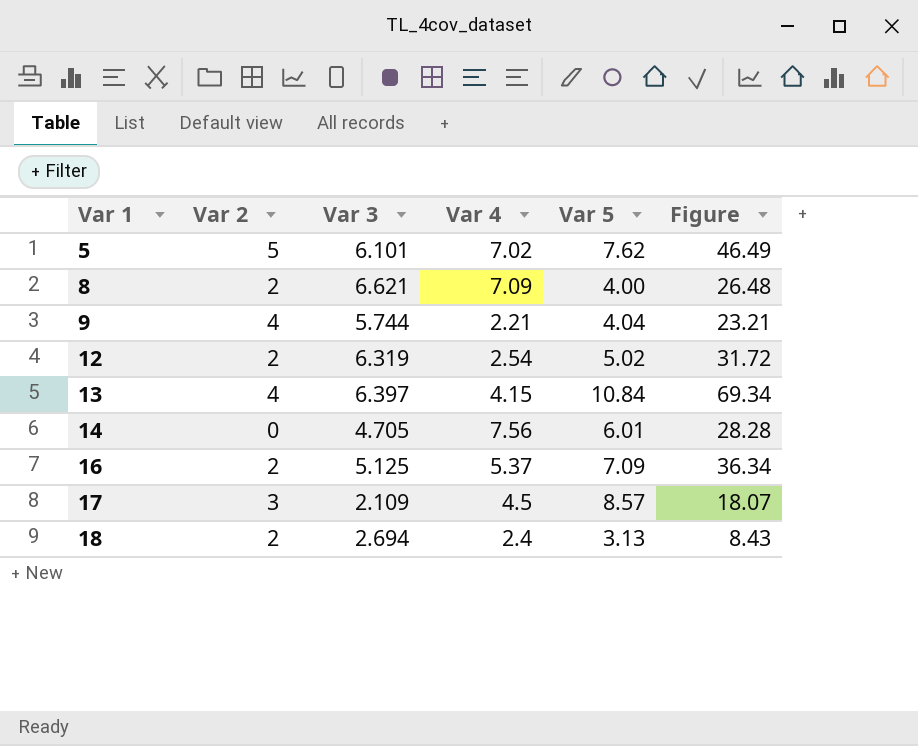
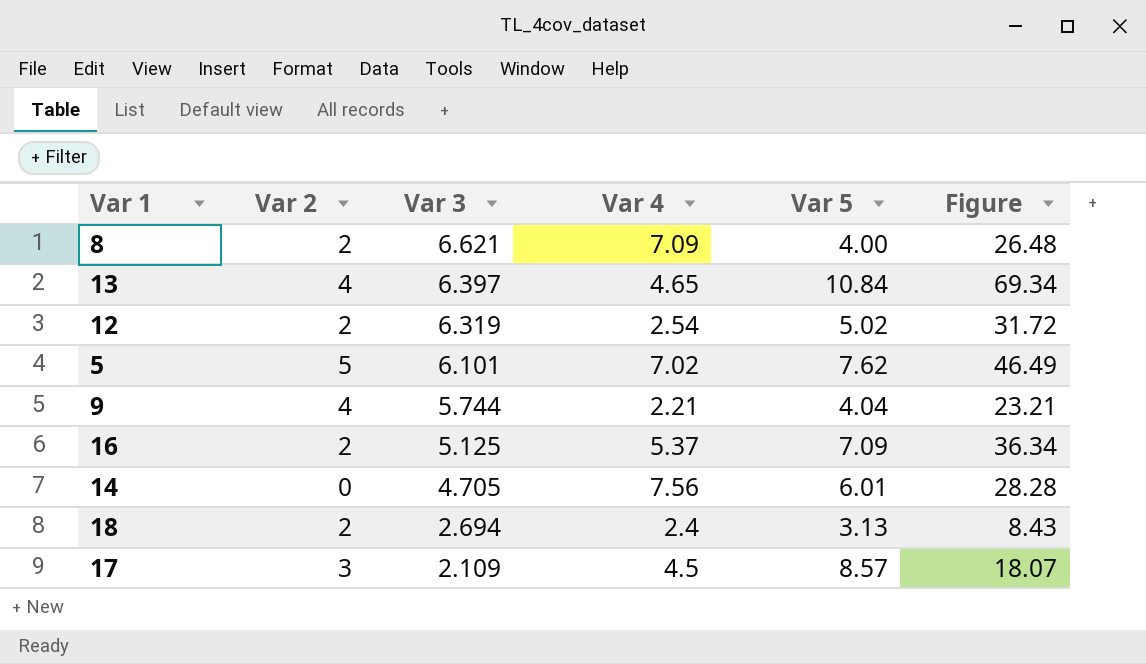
row order: Var 1 ascending -> Var 3 descending
13 | Var 4: 4.15 -> 4.65

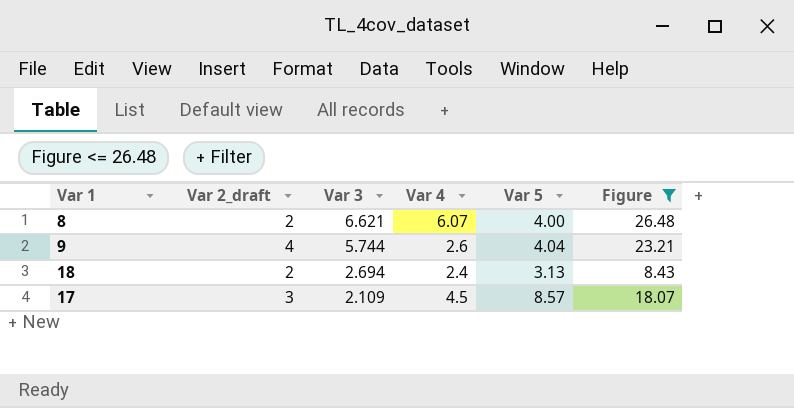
filter: none -> Figure <= 26.48
column name: Var 2 -> Var 2_draft
8 | Var 4: 7.09 -> 6.07
9 | Var 4: 2.21 -> 2.6

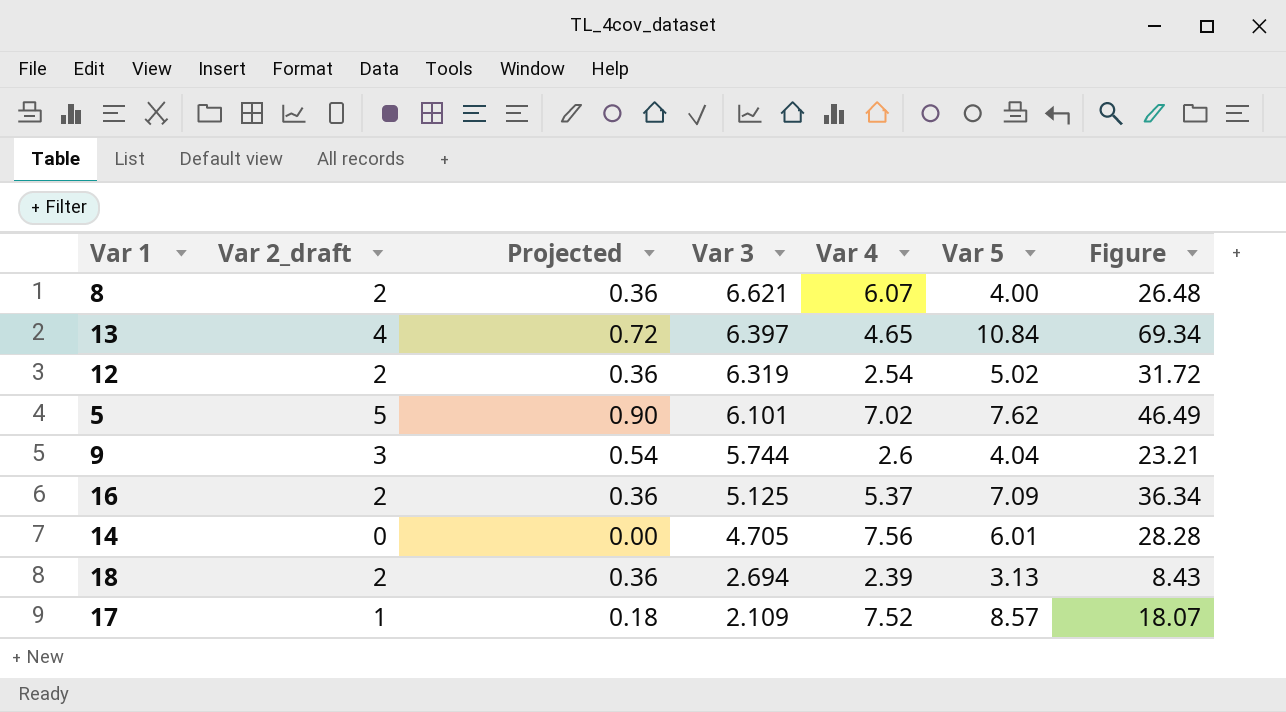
filter: Figure <= 26.48 -> none
column Projected | formula: none -> [Var 2_draft] * 0.18
9 | Var 2_draft: 4 -> 3
18 | Var 4: 2.4 -> 2.39
17 | Var 2_draft: 3 -> 1
17 | Var 4: 4.5 -> 7.52

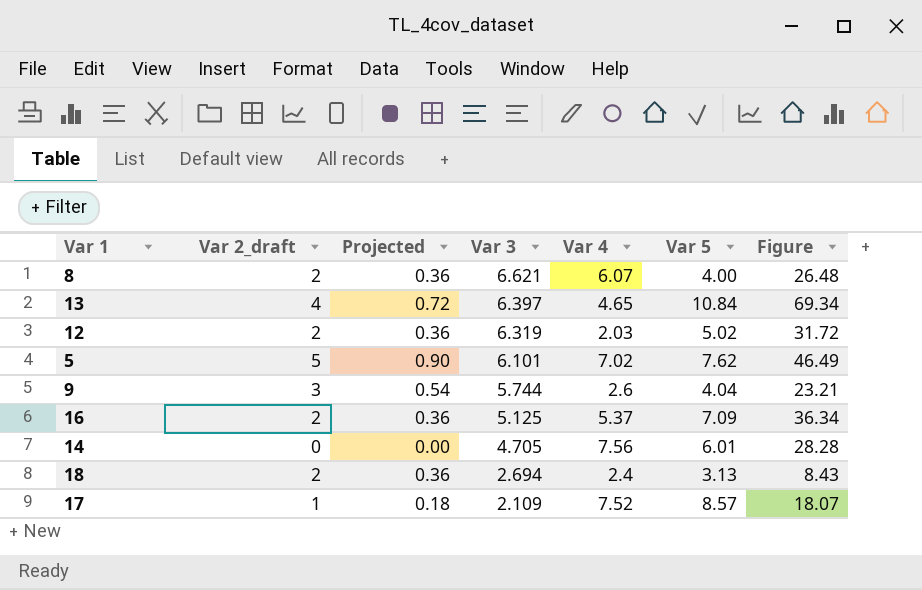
12 | Var 4: 2.54 -> 2.03
18 | Var 4: 2.39 -> 2.4

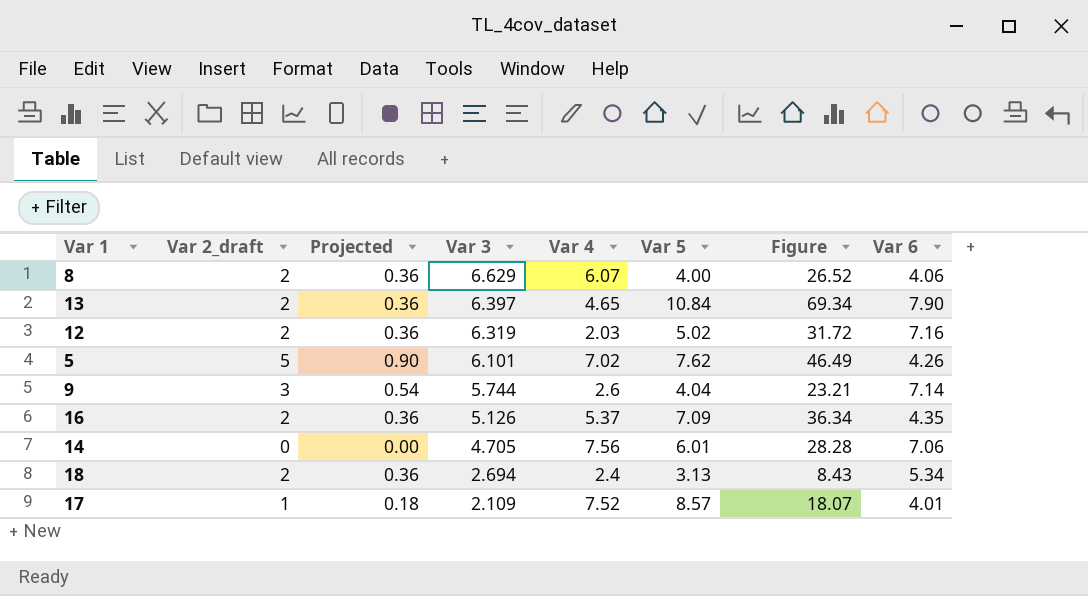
column Var 6 | position: none -> 8
8 | Var 3: 6.621 -> 6.629
8 | Figure: 26.48 -> 26.52
13 | Var 2_draft: 4 -> 2
13 | Projected: 0.72 -> 0.36
16 | Var 3: 5.125 -> 5.126

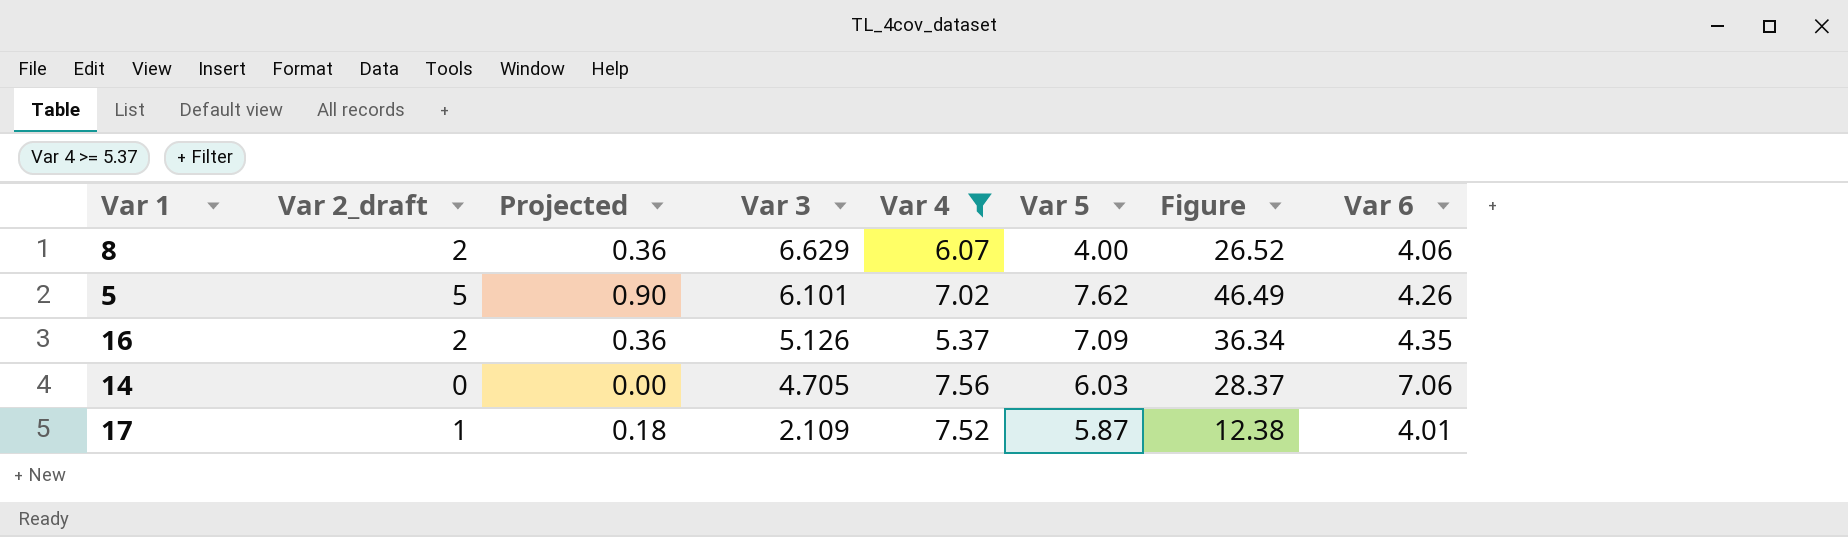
filter: none -> Var 4 >= 5.37
14 | Var 5: 6.01 -> 6.03
14 | Figure: 28.28 -> 28.37
17 | Var 5: 8.57 -> 5.87
17 | Figure: 18.07 -> 12.38

